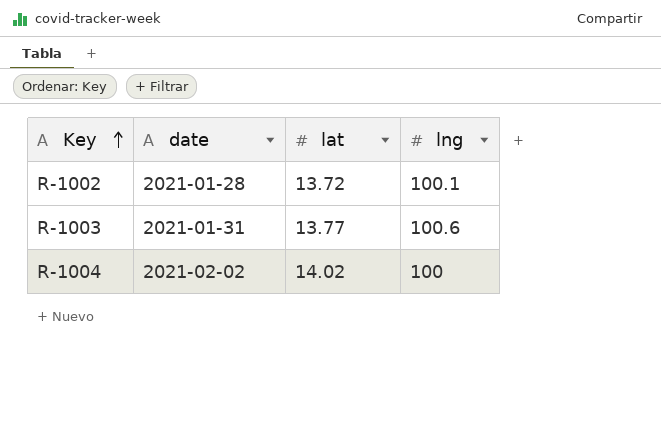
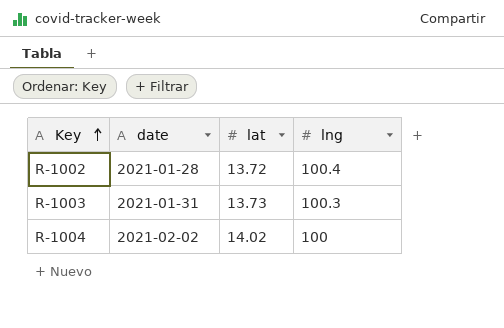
R-1002 | lng: 100.1 -> 100.4
R-1003 | lat: 13.77 -> 13.73
R-1003 | lng: 100.6 -> 100.3

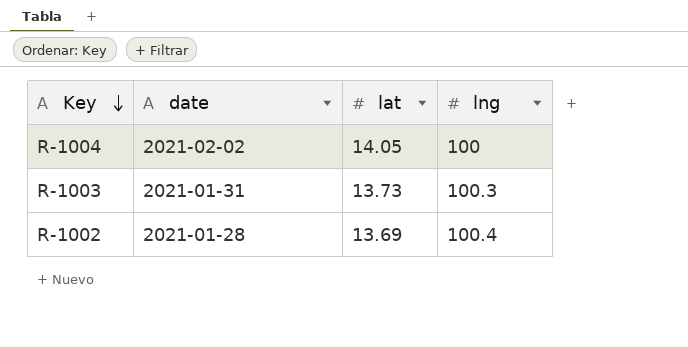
row order: Key ascending -> Key descending
R-1004 | lat: 14.02 -> 14.05
R-1002 | lat: 13.72 -> 13.69

